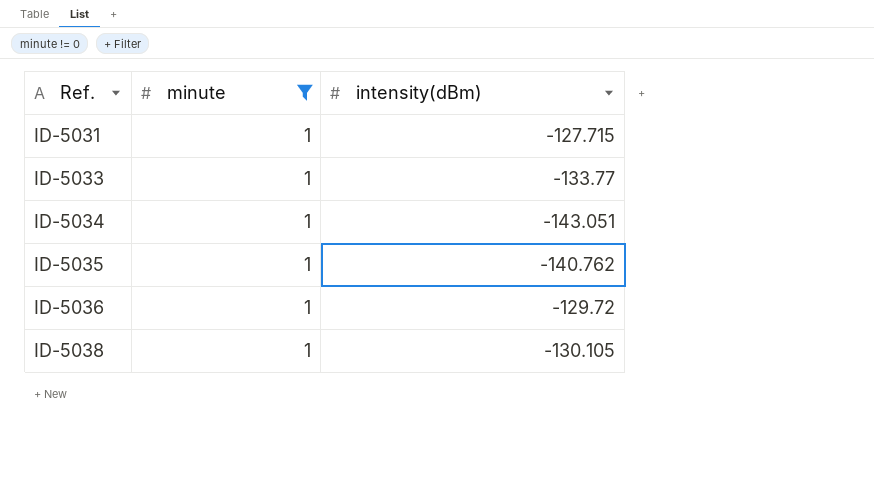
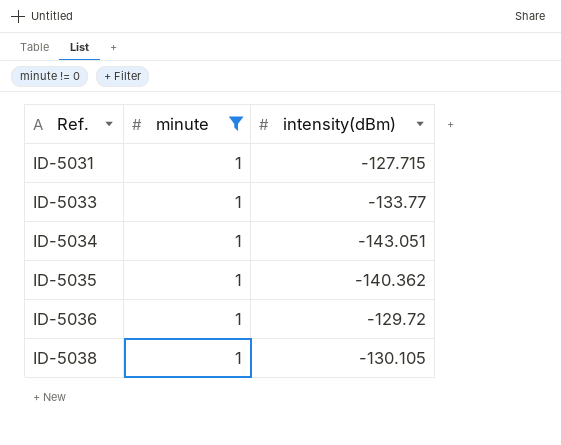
ID-5035 | intensity(dBm): -140.762 -> -140.362

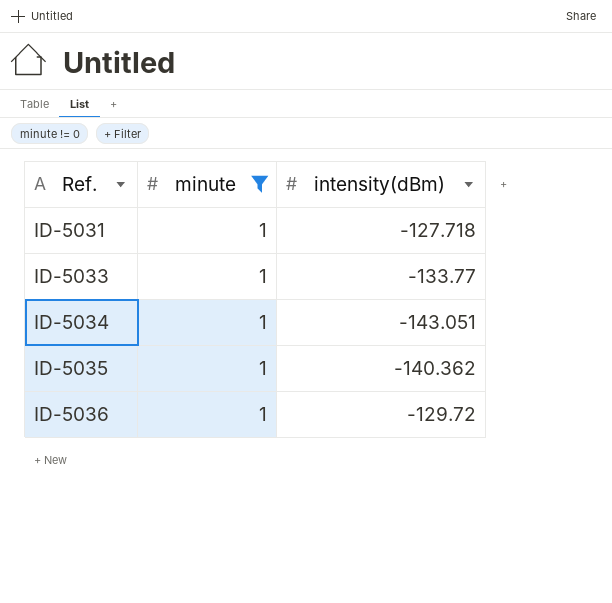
row ID-5038: 1 | -130.105 -> none
ID-5031 | intensity(dBm): -127.715 -> -127.718

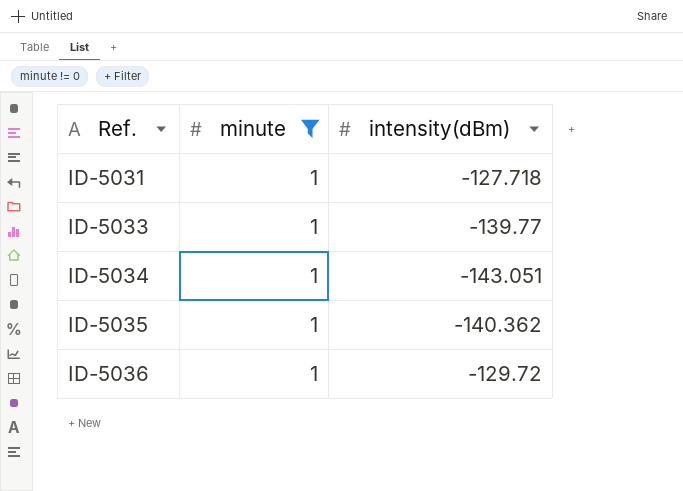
ID-5033 | intensity(dBm): -133.77 -> -139.77

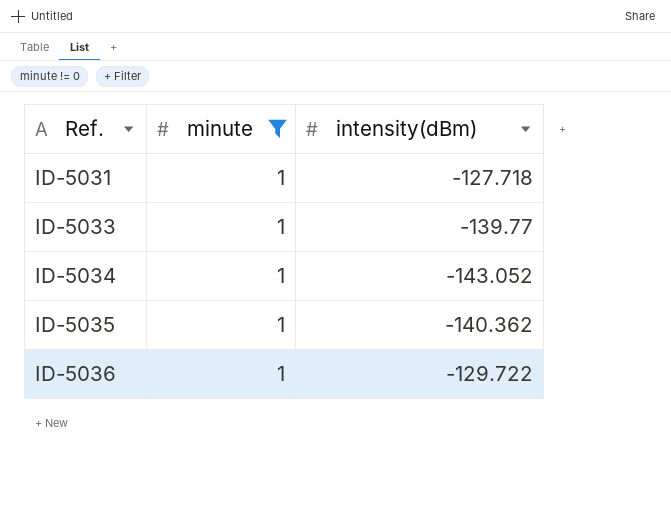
ID-5034 | intensity(dBm): -143.051 -> -143.052
ID-5036 | intensity(dBm): -129.72 -> -129.722

